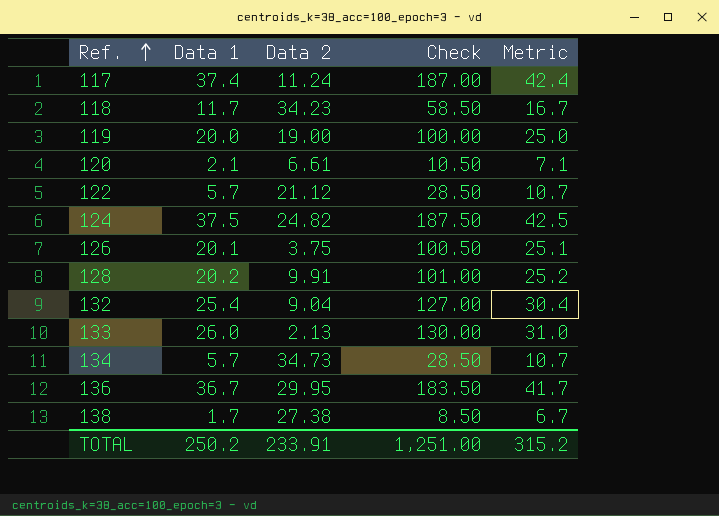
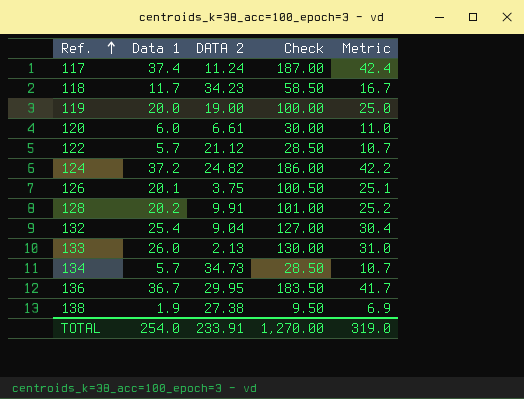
column name: Data 2 -> DATA 2
120 | Data 1: 2.1 -> 6.0
120 | Check: 10.50 -> 30.00
120 | Metric: 7.1 -> 11.0
124 | Data 1: 37.5 -> 37.2
124 | Check: 187.50 -> 186.00
124 | Metric: 42.5 -> 42.2
138 | Data 1: 1.7 -> 1.9
138 | Check: 8.50 -> 9.50
138 | Metric: 6.7 -> 6.9
TOTAL | Data 1: 250.2 -> 254.0
TOTAL | Check: 1,251.00 -> 1,270.00
TOTAL | Metric: 315.2 -> 319.0

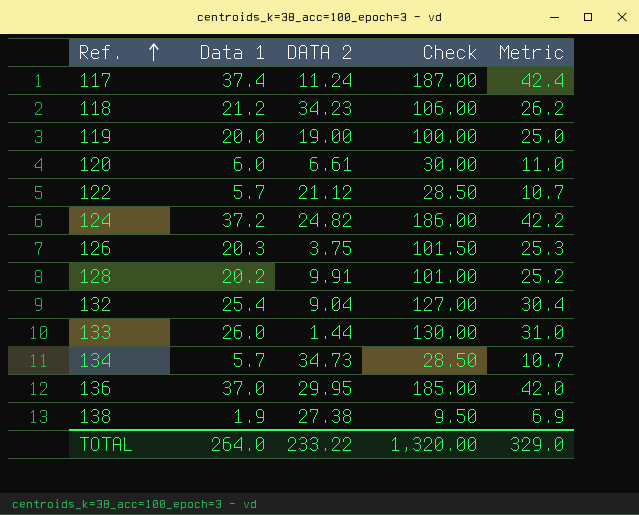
118 | Data 1: 11.7 -> 21.2
118 | Check: 58.50 -> 106.00
118 | Metric: 16.7 -> 26.2
126 | Data 1: 20.1 -> 20.3
126 | Check: 100.50 -> 101.50
126 | Metric: 25.1 -> 25.3
133 | DATA 2: 2.13 -> 1.44
136 | Data 1: 36.7 -> 37.0
136 | Check: 183.50 -> 185.00
136 | Metric: 41.7 -> 42.0
TOTAL | Data 1: 254.0 -> 264.0
TOTAL | DATA 2: 233.91 -> 233.22
TOTAL | Check: 1,270.00 -> 1,320.00
TOTAL | Metric: 319.0 -> 329.0

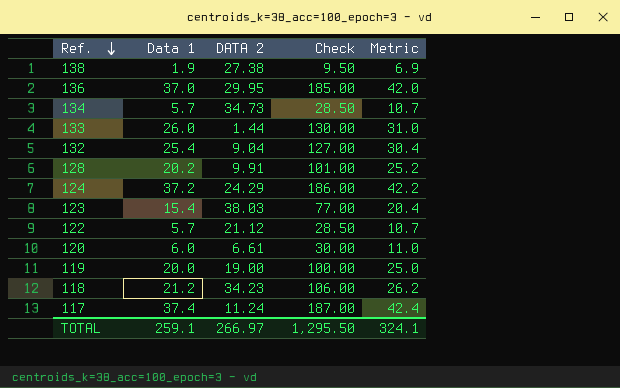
row order: Ref. ascending -> Ref. descending
row 126: 20.3 | 3.75 | 101.50 | 25.3 -> none
124 | DATA 2: 24.82 -> 24.29
row 123: none -> 15.4 | 38.03 | 77.00 | 20.4
TOTAL | Data 1: 264.0 -> 259.1
TOTAL | DATA 2: 233.22 -> 266.97
TOTAL | Check: 1,320.00 -> 1,295.50
TOTAL | Metric: 329.0 -> 324.1

